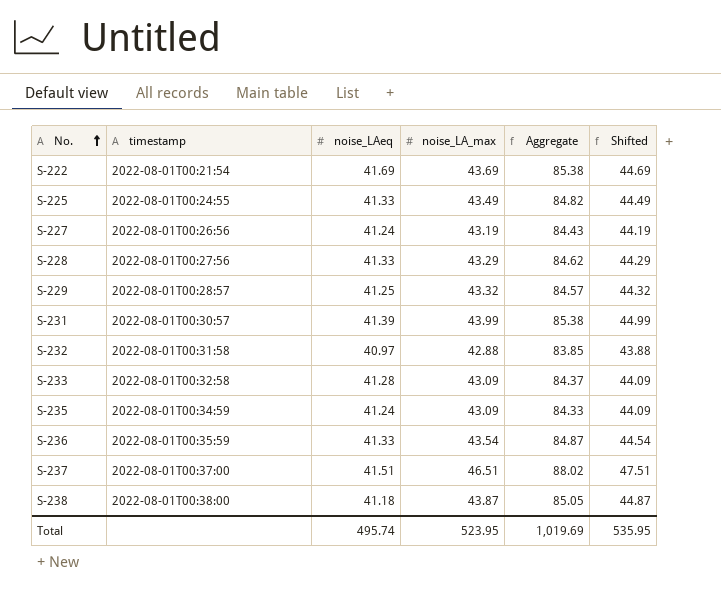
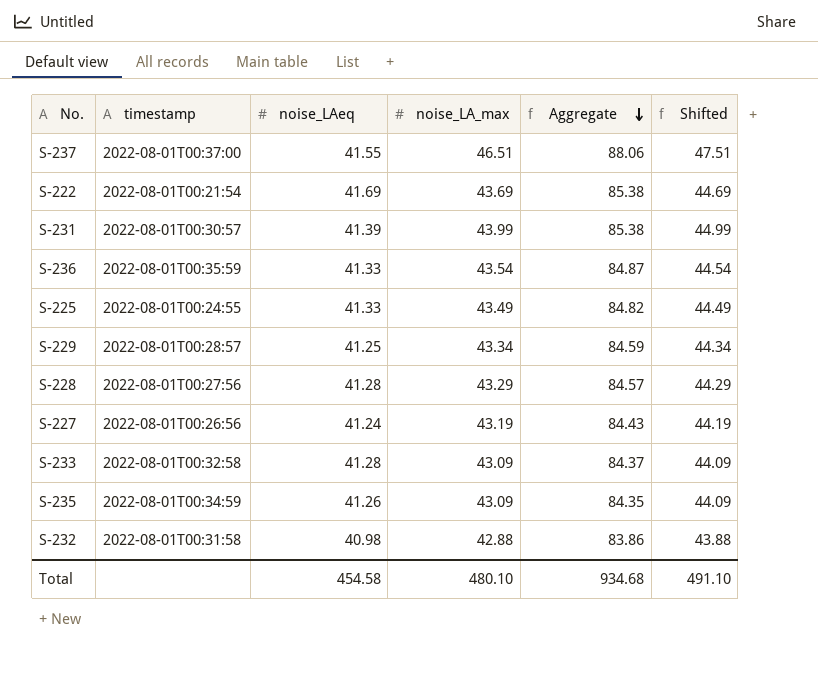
row order: No. ascending -> Aggregate descending
row S-238: 2022-08-01T00:38:00 | 41.18 | 43.87 | 85.05 | 44.87 -> none
S-237 | noise_LAeq: 41.51 -> 41.55
S-237 | Aggregate: 88.02 -> 88.06
S-229 | noise_LA_max: 43.32 -> 43.34
S-229 | Aggregate: 84.57 -> 84.59
S-229 | Shifted: 44.32 -> 44.34
S-228 | noise_LAeq: 41.33 -> 41.28
S-228 | Aggregate: 84.62 -> 84.57
S-235 | noise_LAeq: 41.24 -> 41.26
S-235 | Aggregate: 84.33 -> 84.35
S-232 | noise_LAeq: 40.97 -> 40.98
S-232 | Aggregate: 83.85 -> 83.86
Total | noise_LAeq: 495.74 -> 454.58
Total | noise_LA_max: 523.95 -> 480.10
Total | Aggregate: 1,019.69 -> 934.68
Total | Shifted: 535.95 -> 491.10

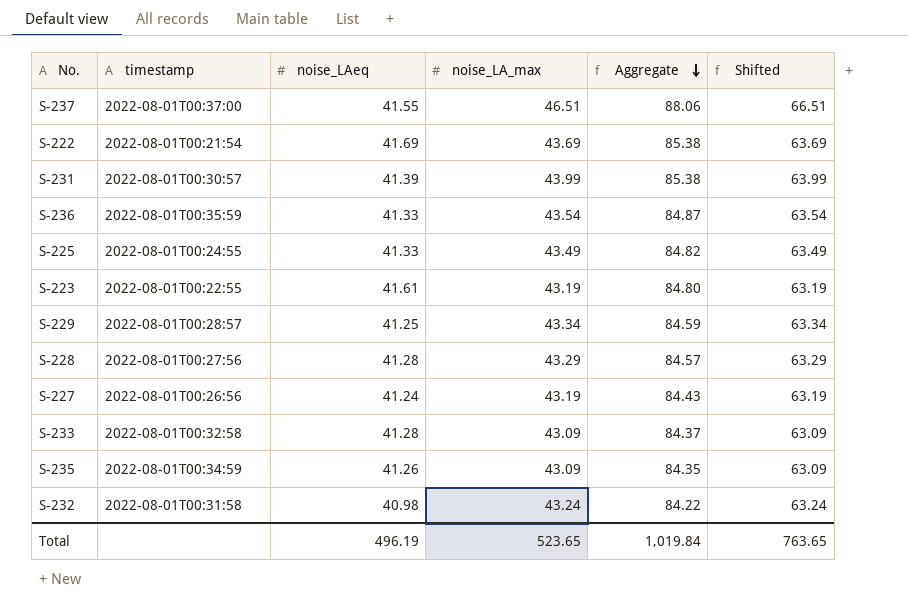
column Shifted | formula: [noise_LA_max] + 1 -> [noise_LA_max] + 20
row S-223: none -> 2022-08-01T00:22:55 | 41.61 | 43.19 | 84.80 | 63.19
S-232 | noise_LA_max: 42.88 -> 43.24
S-232 | Aggregate: 83.86 -> 84.22
Total | noise_LAeq: 454.58 -> 496.19
Total | noise_LA_max: 480.10 -> 523.65
Total | Aggregate: 934.68 -> 1,019.84
Total | Shifted: 491.10 -> 763.65

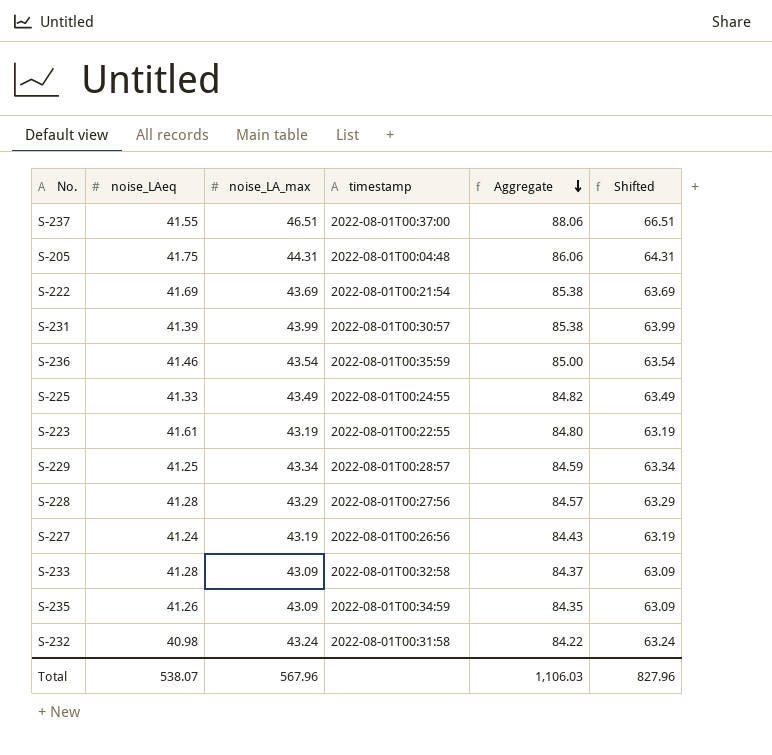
column timestamp | position: 2 -> 4
row S-205: none -> 41.75 | 44.31 | 2022-08-01T00:04:48 | 86.06 | 64.31
S-236 | noise_LAeq: 41.33 -> 41.46
S-236 | Aggregate: 84.87 -> 85.00
Total | noise_LAeq: 496.19 -> 538.07
Total | noise_LA_max: 523.65 -> 567.96
Total | Aggregate: 1,019.84 -> 1,106.03
Total | Shifted: 763.65 -> 827.96

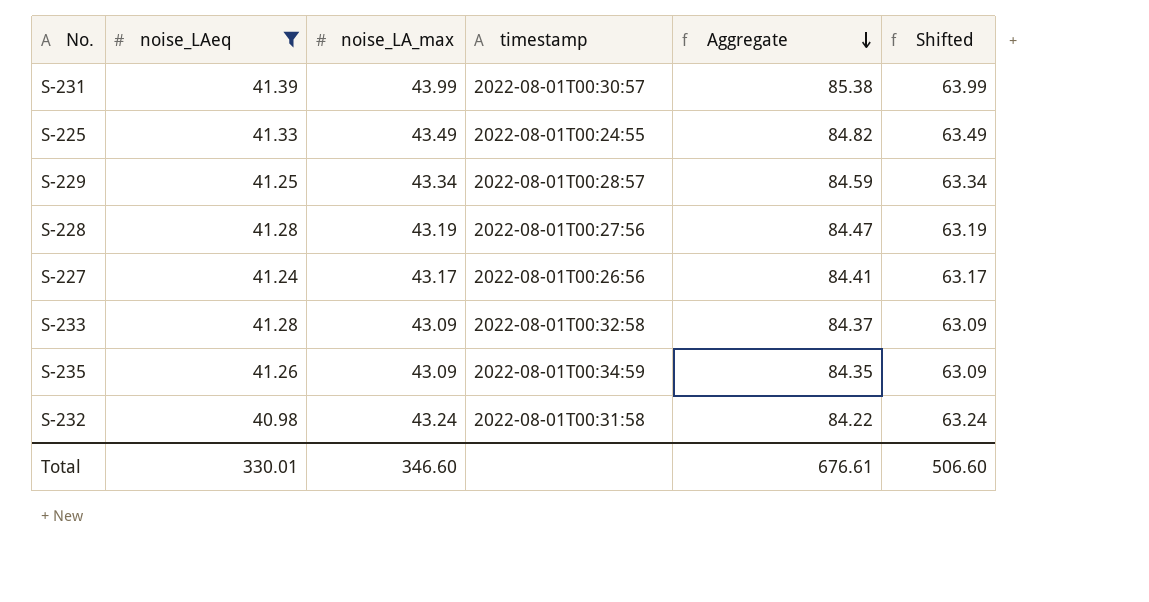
filter: none -> noise_LAeq <= 41.39
S-228 | noise_LA_max: 43.29 -> 43.19
S-228 | Aggregate: 84.57 -> 84.47
S-228 | Shifted: 63.29 -> 63.19
S-227 | noise_LA_max: 43.19 -> 43.17
S-227 | Aggregate: 84.43 -> 84.41
S-227 | Shifted: 63.19 -> 63.17
Total | noise_LAeq: 538.07 -> 330.01
Total | noise_LA_max: 567.96 -> 346.60
Total | Aggregate: 1,106.03 -> 676.61
Total | Shifted: 827.96 -> 506.60

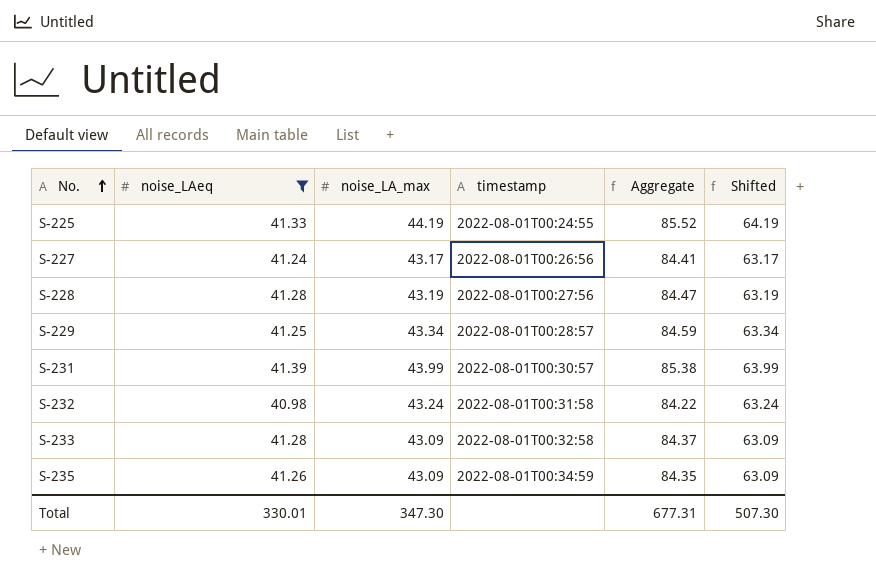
row order: Aggregate descending -> No. ascending
S-225 | noise_LA_max: 43.49 -> 44.19
S-225 | Aggregate: 84.82 -> 85.52
S-225 | Shifted: 63.49 -> 64.19
Total | noise_LA_max: 346.60 -> 347.30
Total | Aggregate: 676.61 -> 677.31
Total | Shifted: 506.60 -> 507.30

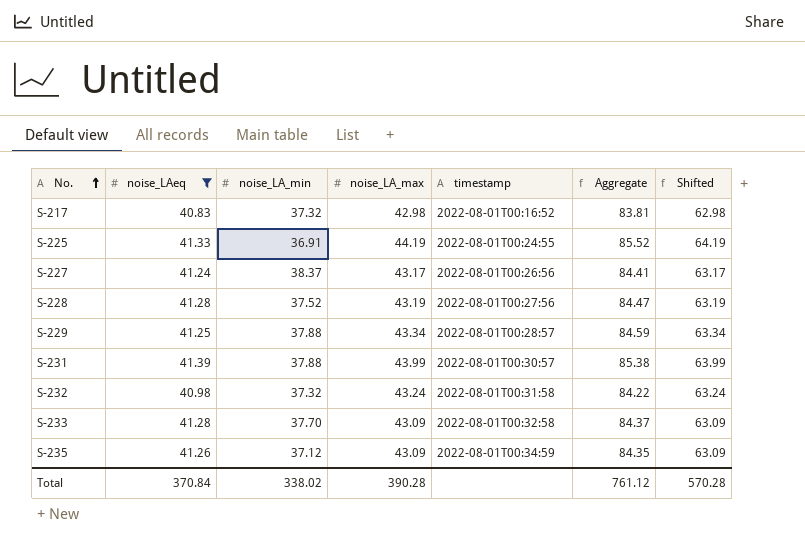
column noise_LA_min | position: none -> 3
row S-217: none -> 40.83 | 37.32 | 42.98 | 2022-08-01T00:16:52 | 83.81 | 62.98
Total | noise_LAeq: 330.01 -> 370.84
Total | noise_LA_max: 347.30 -> 390.28
Total | Aggregate: 677.31 -> 761.12
Total | Shifted: 507.30 -> 570.28

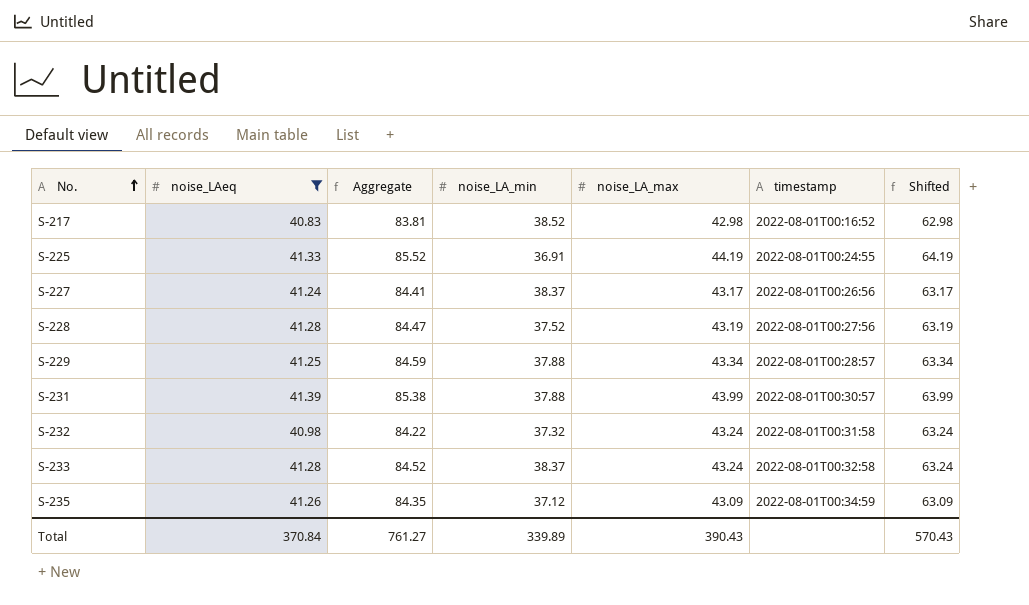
column Aggregate | position: 6 -> 3
S-217 | noise_LA_min: 37.32 -> 38.52
S-233 | Aggregate: 84.37 -> 84.52
S-233 | noise_LA_min: 37.70 -> 38.37
S-233 | noise_LA_max: 43.09 -> 43.24
S-233 | Shifted: 63.09 -> 63.24
Total | Aggregate: 761.12 -> 761.27
Total | noise_LA_min: 338.02 -> 339.89
Total | noise_LA_max: 390.28 -> 390.43
Total | Shifted: 570.28 -> 570.43

